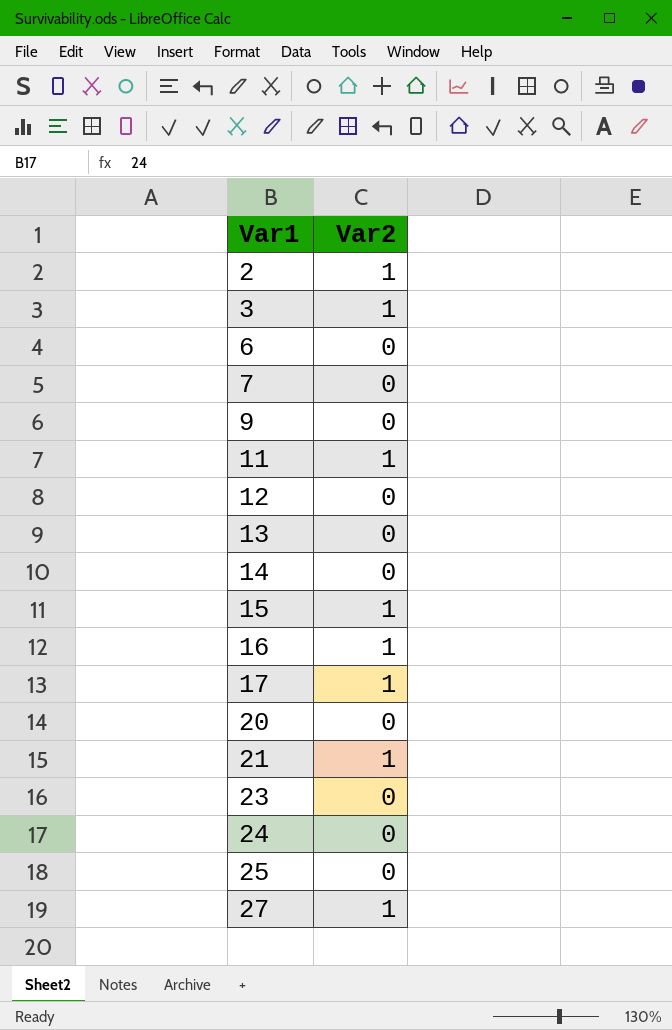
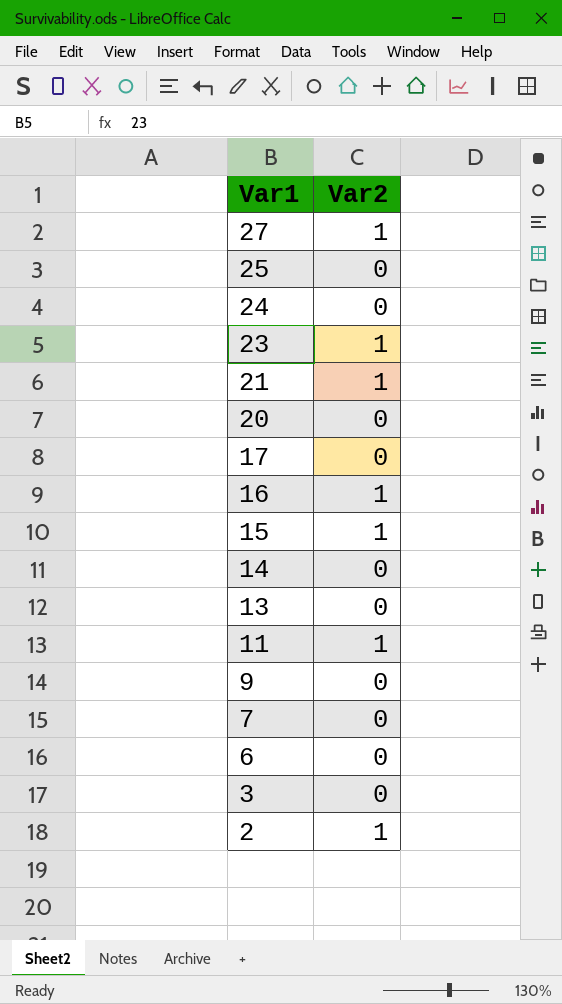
row order: Var1 ascending -> Var1 descending
row 12: 0 -> none
23 | Var2: 0 -> 1
17 | Var2: 1 -> 0
3 | Var2: 1 -> 0

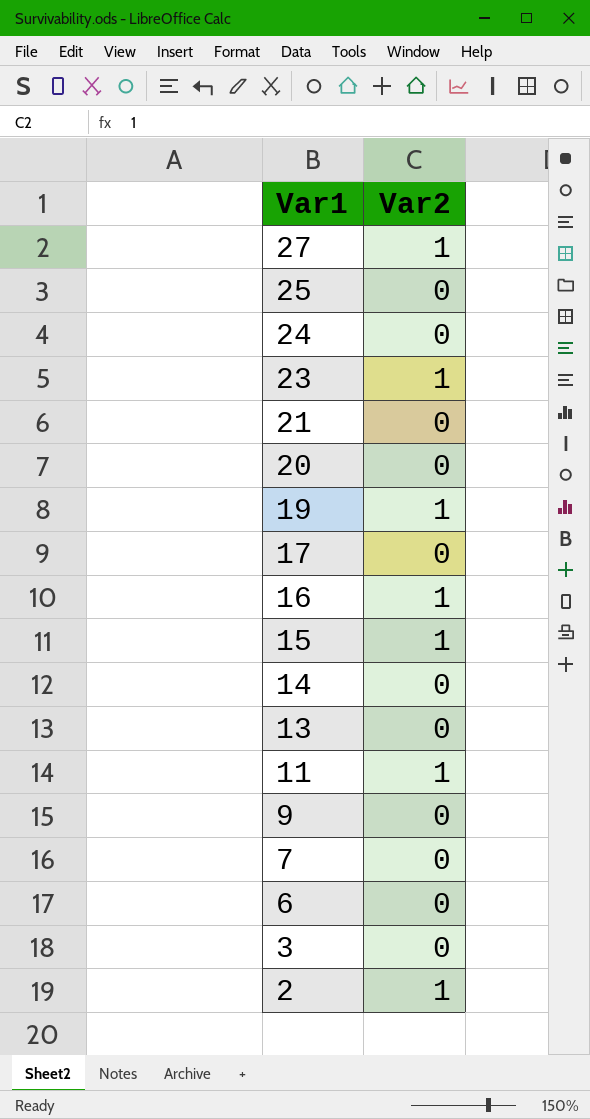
21 | Var2: 1 -> 0
row 19: none -> 1

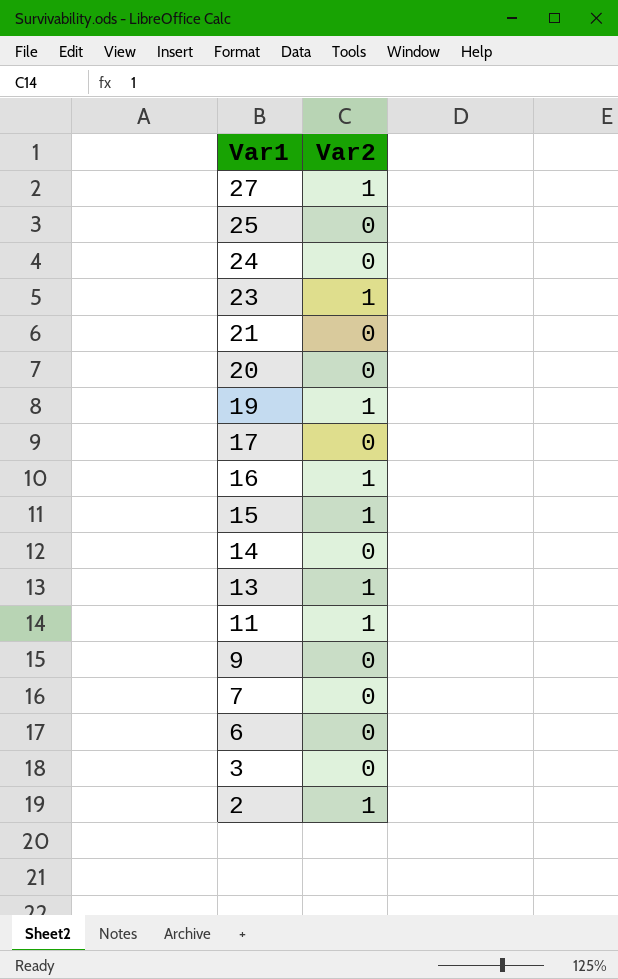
13 | Var2: 0 -> 1

